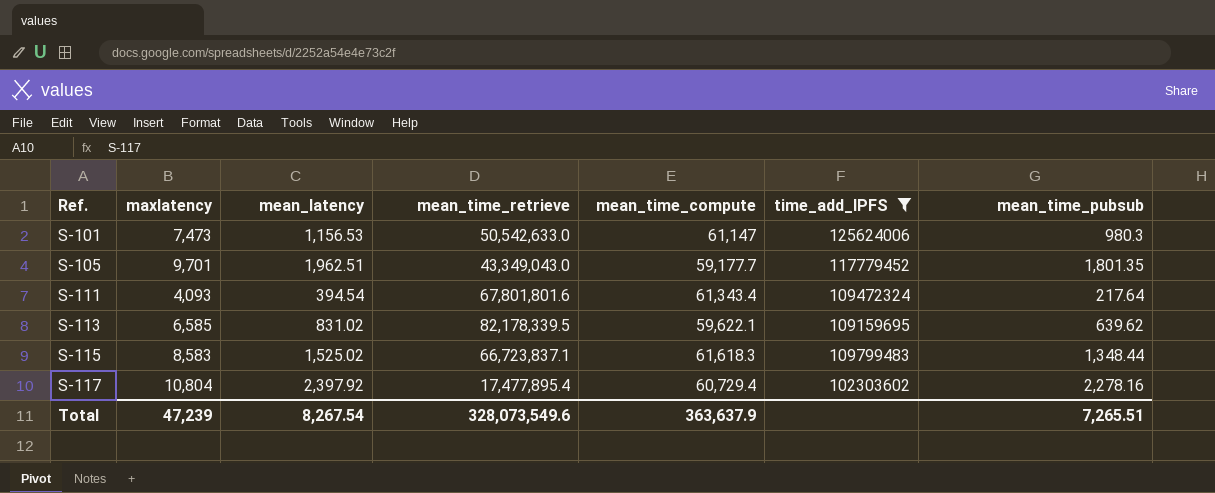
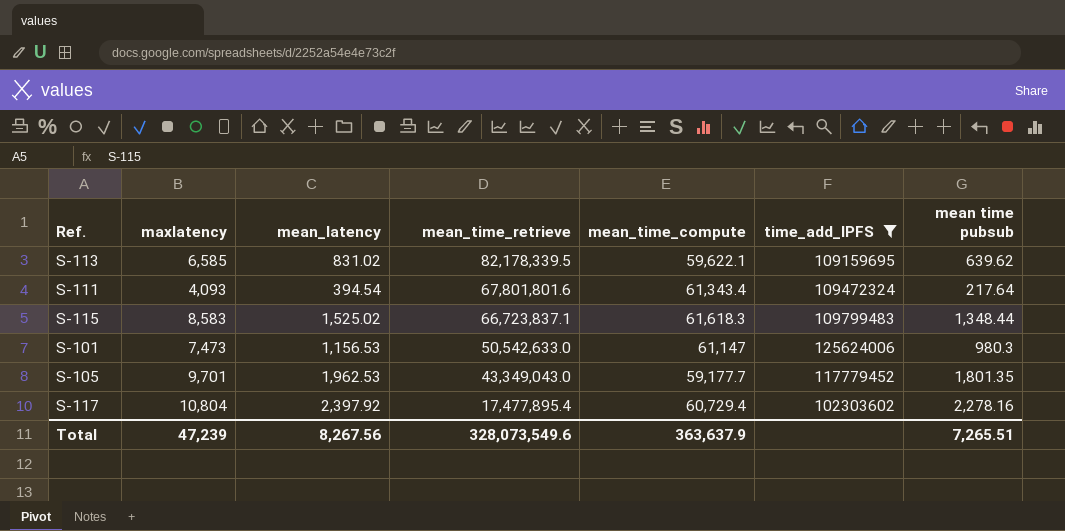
row order: Ref. ascending -> mean_time_retrieve descending
column name: mean_time_pubsub -> mean time pubsub
S-105 | mean_latency: 1,962.51 -> 1,962.53
Total | mean_latency: 8,267.54 -> 8,267.56

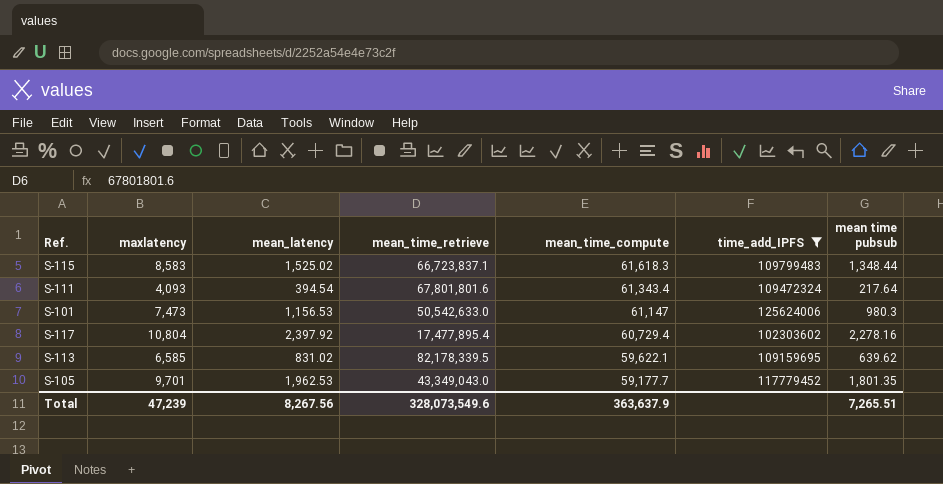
row order: mean_time_retrieve descending -> mean_time_compute descending

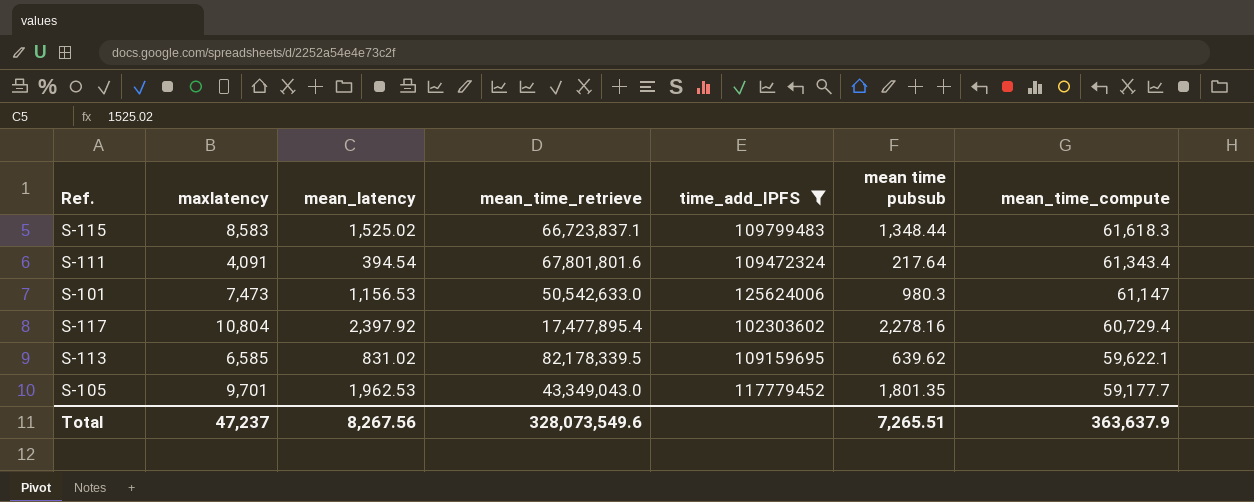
column mean_time_compute | position: 5 -> 7
S-111 | maxlatency: 4,093 -> 4,091
Total | maxlatency: 47,239 -> 47,237

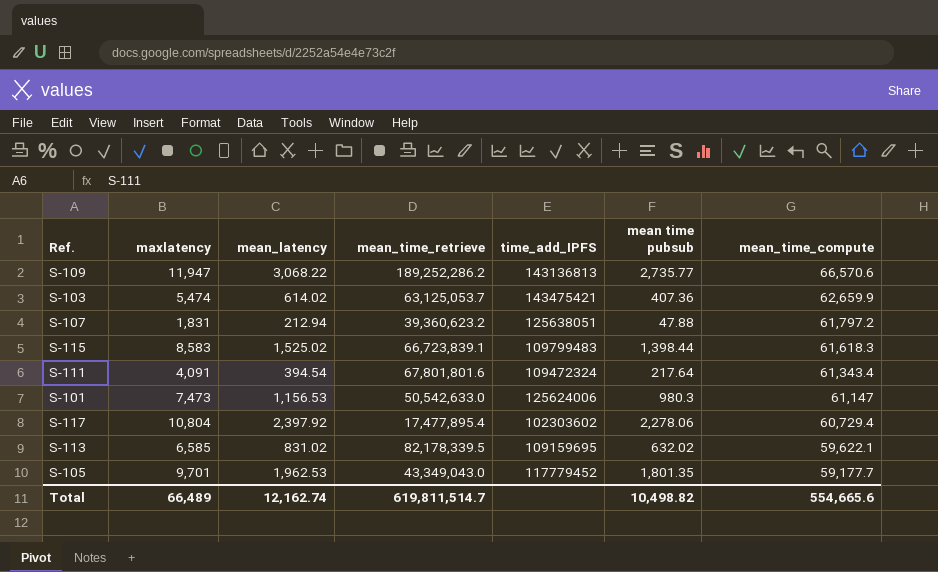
filter: time_add_IPFS <= 125624006 -> none
S-115 | mean_time_retrieve: 66,723,837.1 -> 66,723,839.1
S-115 | mean time pubsub: 1,348.44 -> 1,398.44
S-117 | mean time pubsub: 2,278.16 -> 2,278.06
S-113 | mean time pubsub: 639.62 -> 632.02
Total | maxlatency: 47,237 -> 66,489
Total | mean_latency: 8,267.56 -> 12,162.74
Total | mean_time_retrieve: 328,073,549.6 -> 619,811,514.7
Total | mean time pubsub: 7,265.51 -> 10,498.82
Total | mean_time_compute: 363,637.9 -> 554,665.6

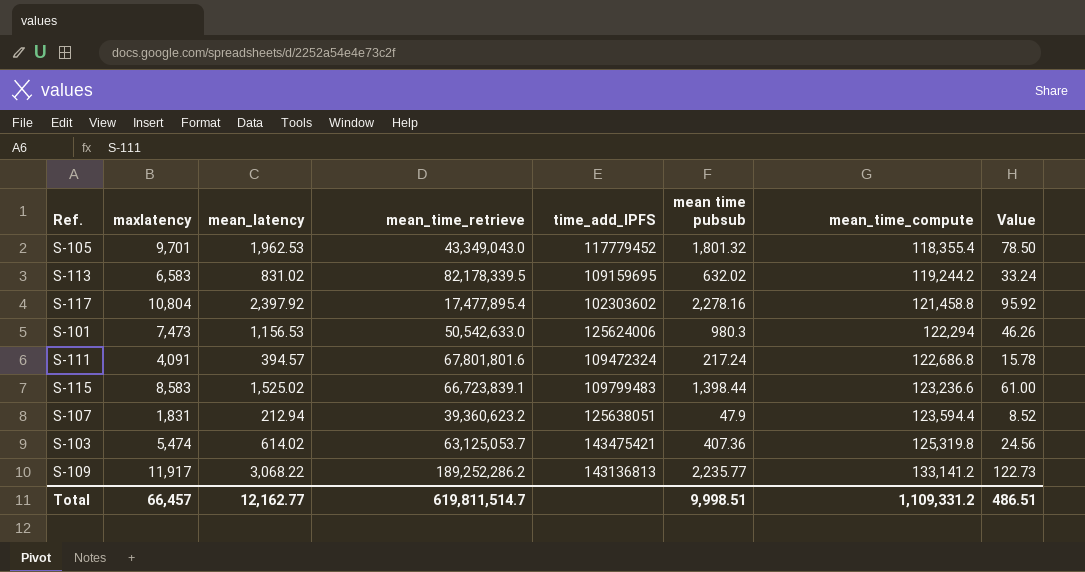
row order: mean_time_compute descending -> mean_time_compute ascending
column Value | formula: none -> [mean_latency] * 0.04
S-105 | mean time pubsub: 1,801.35 -> 1,801.32
S-105 | mean_time_compute: 59,177.7 -> 118,355.4
S-113 | maxlatency: 6,585 -> 6,583
S-113 | mean_time_compute: 59,622.1 -> 119,244.2
S-117 | mean time pubsub: 2,278.06 -> 2,278.16
S-117 | mean_time_compute: 60,729.4 -> 121,458.8
S-101 | mean_time_compute: 61,147 -> 122,294
S-111 | mean_latency: 394.54 -> 394.57
S-111 | mean time pubsub: 217.64 -> 217.24
S-111 | mean_time_compute: 61,343.4 -> 122,686.8
S-115 | mean_time_compute: 61,618.3 -> 123,236.6
S-107 | mean time pubsub: 47.88 -> 47.9
S-107 | mean_time_compute: 61,797.2 -> 123,594.4
S-103 | mean_time_compute: 62,659.9 -> 125,319.8
S-109 | maxlatency: 11,947 -> 11,917
S-109 | mean time pubsub: 2,735.77 -> 2,235.77
S-109 | mean_time_compute: 66,570.6 -> 133,141.2
Total | maxlatency: 66,489 -> 66,457
Total | mean_latency: 12,162.74 -> 12,162.77
Total | mean time pubsub: 10,498.82 -> 9,998.51
Total | mean_time_compute: 554,665.6 -> 1,109,331.2

